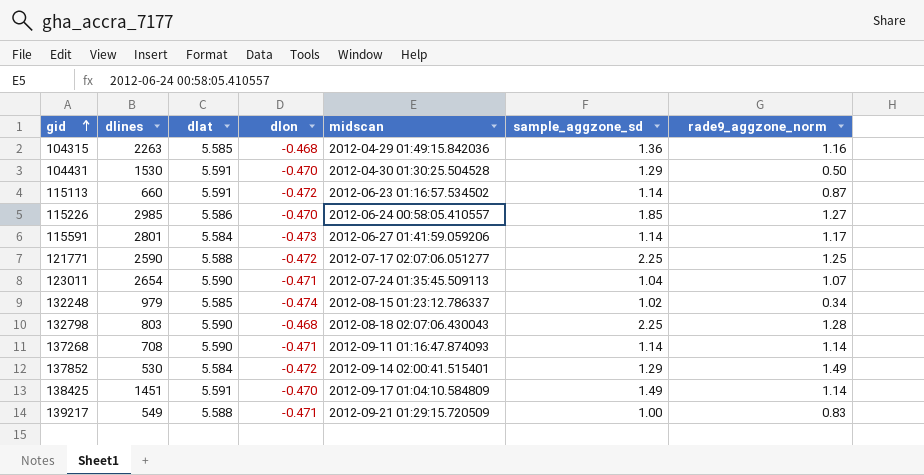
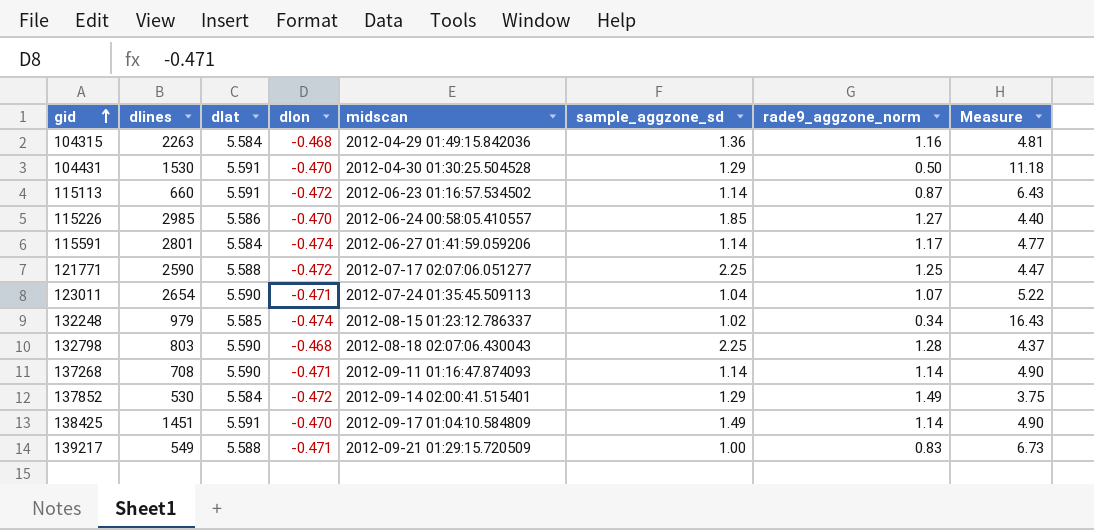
column Measure | formula: none -> [dlat] / [rade9_aggzone_norm]
104315 | dlat: 5.585 -> 5.584
115591 | dlon: -0.473 -> -0.474

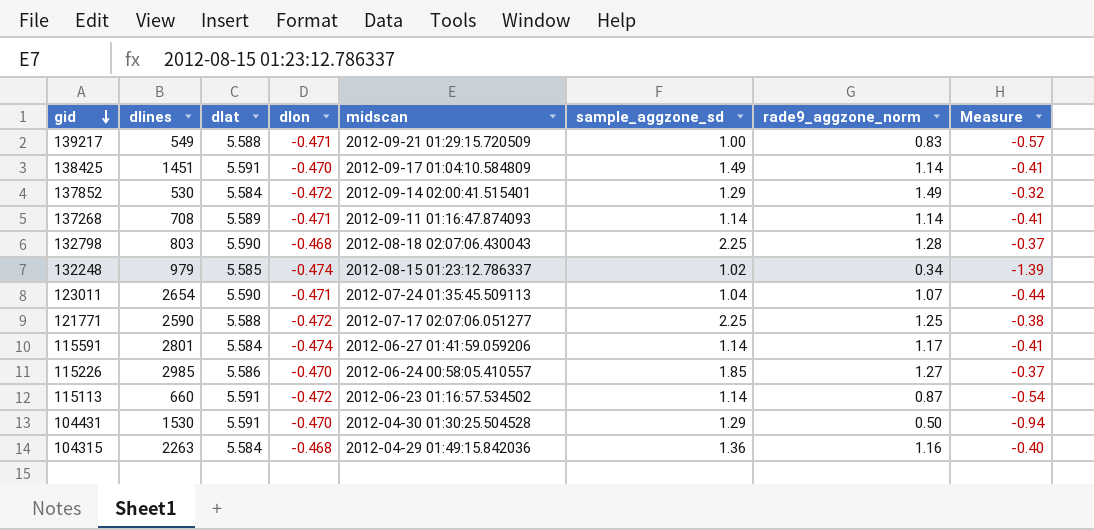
row order: gid ascending -> gid descending
column Measure | formula: [dlat] / [rade9_aggzone_norm] -> [dlon] / [rade9_aggzone_norm]
137268 | dlat: 5.590 -> 5.589

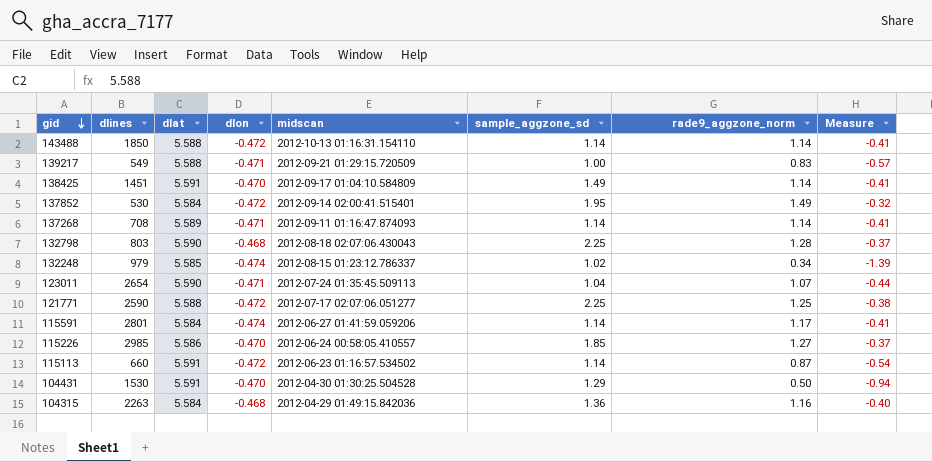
row 143488: none -> 1850 | 5.588 | -0.472 | 2012-10-13 01:16:31.154110 | 1.14 | 1.14 | -0.41
137852 | sample_aggzone_sd: 1.29 -> 1.95

